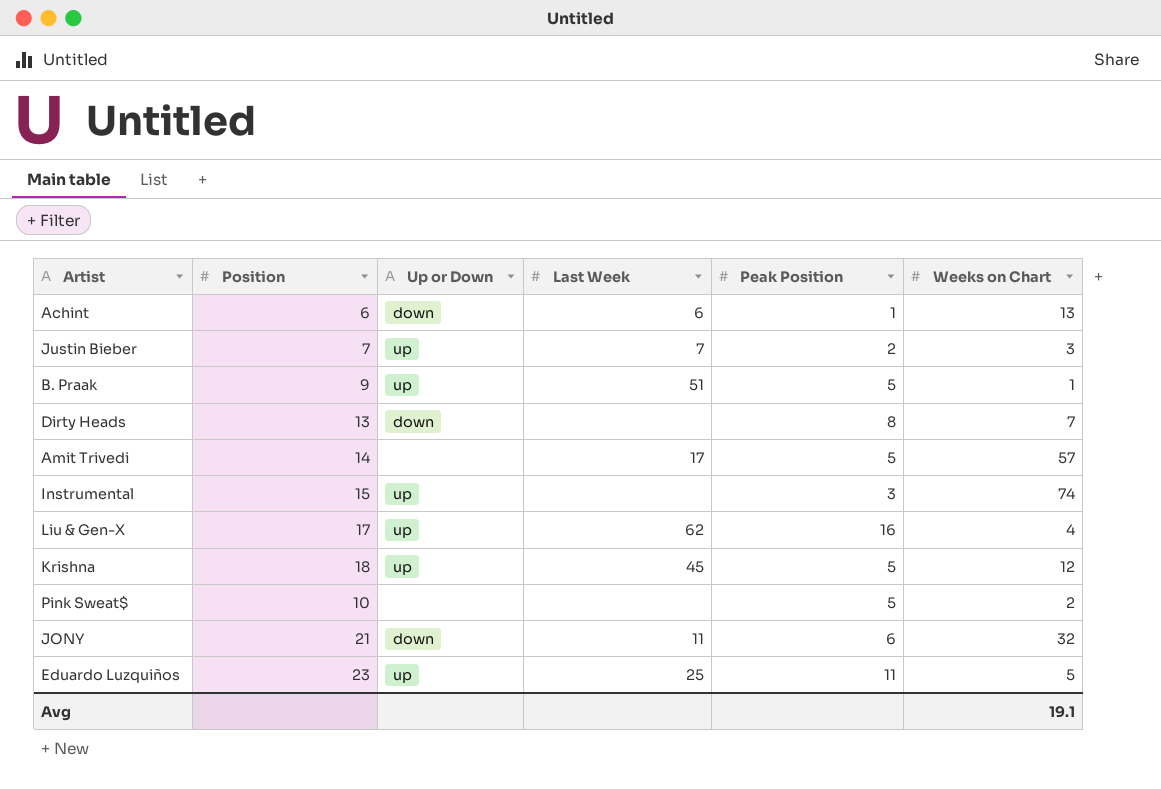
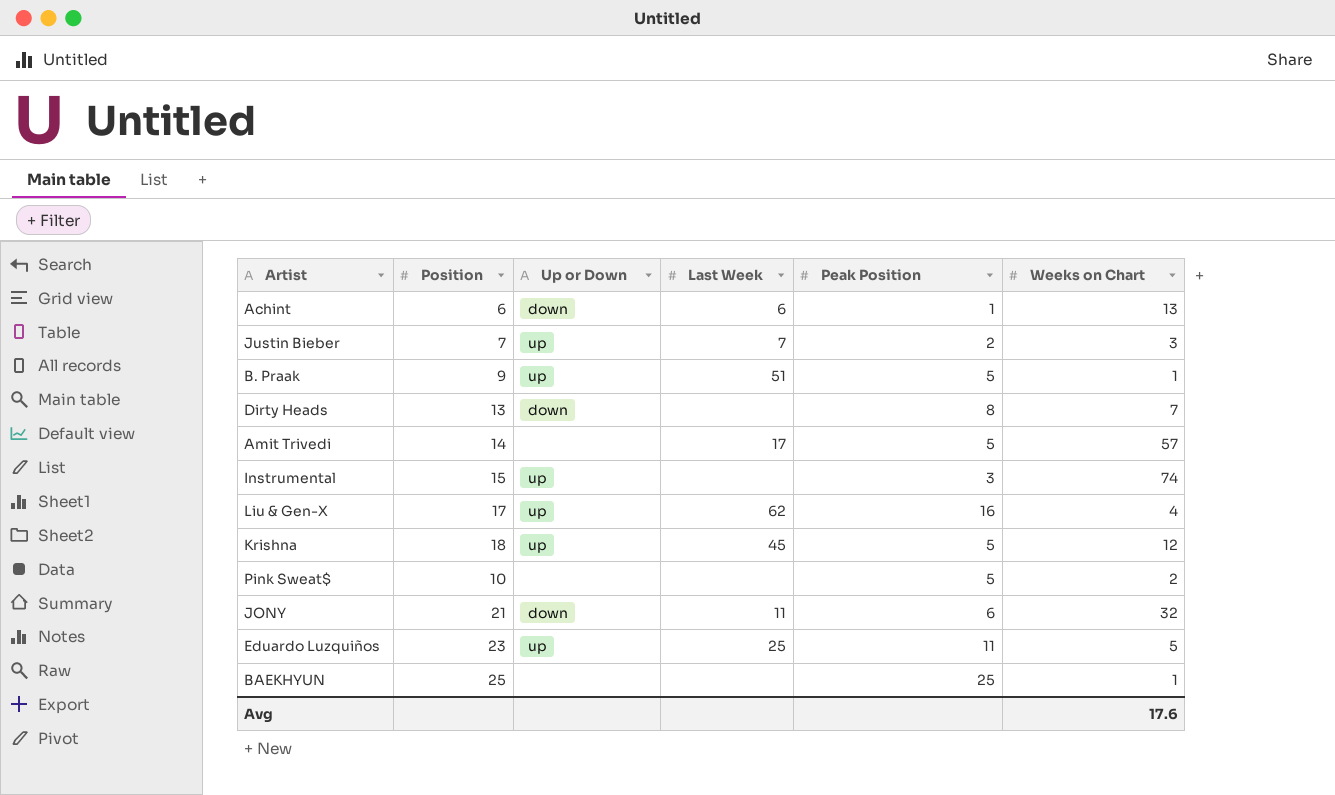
row BAEKHYUN: none -> 25 | none | none | 25 | 1
Avg | Weeks on Chart: 19.1 -> 17.6

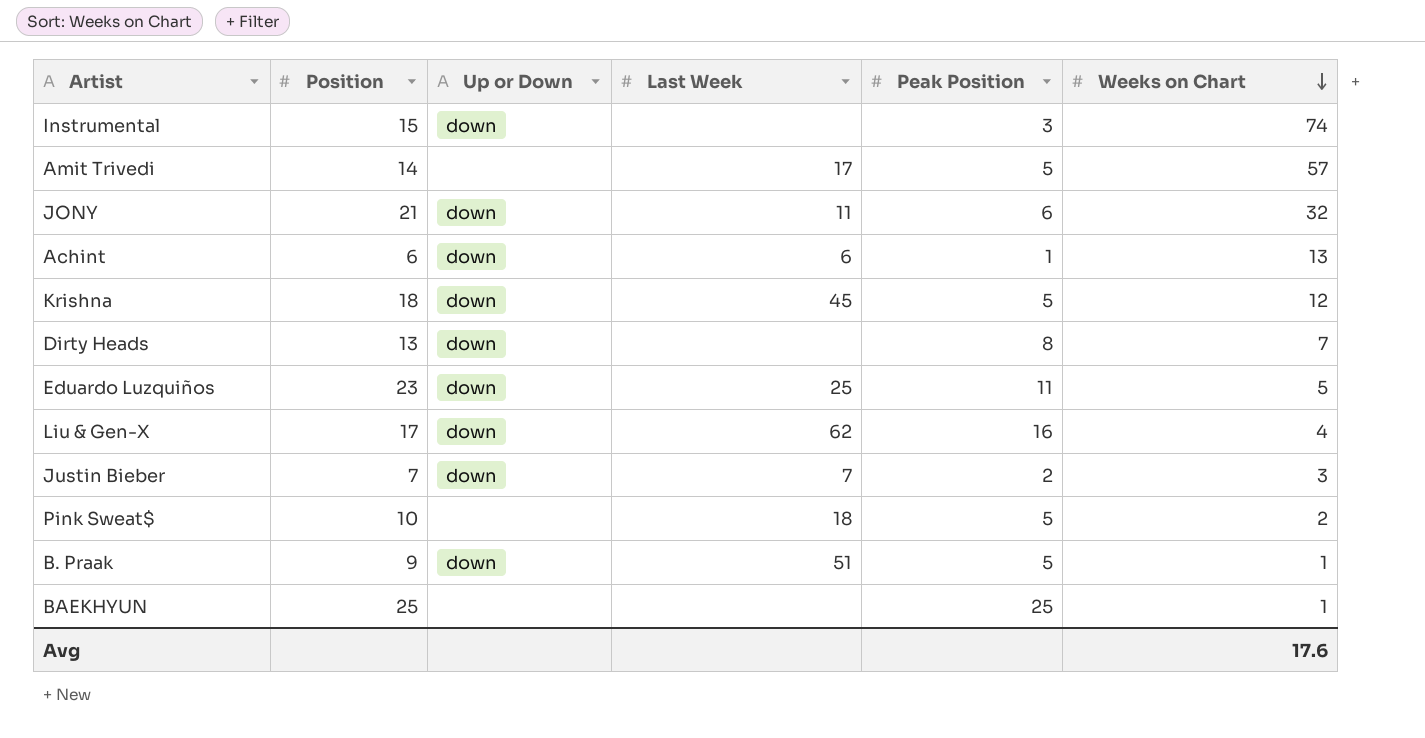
row order: none -> Weeks on Chart descending
Instrumental | Up or Down: up -> down
Krishna | Up or Down: up -> down
Eduardo Luzquiños | Up or Down: up -> down
Liu & Gen-X | Up or Down: up -> down
Justin Bieber | Up or Down: up -> down
Pink Sweat$ | Last Week: none -> 18
B. Praak | Up or Down: up -> down

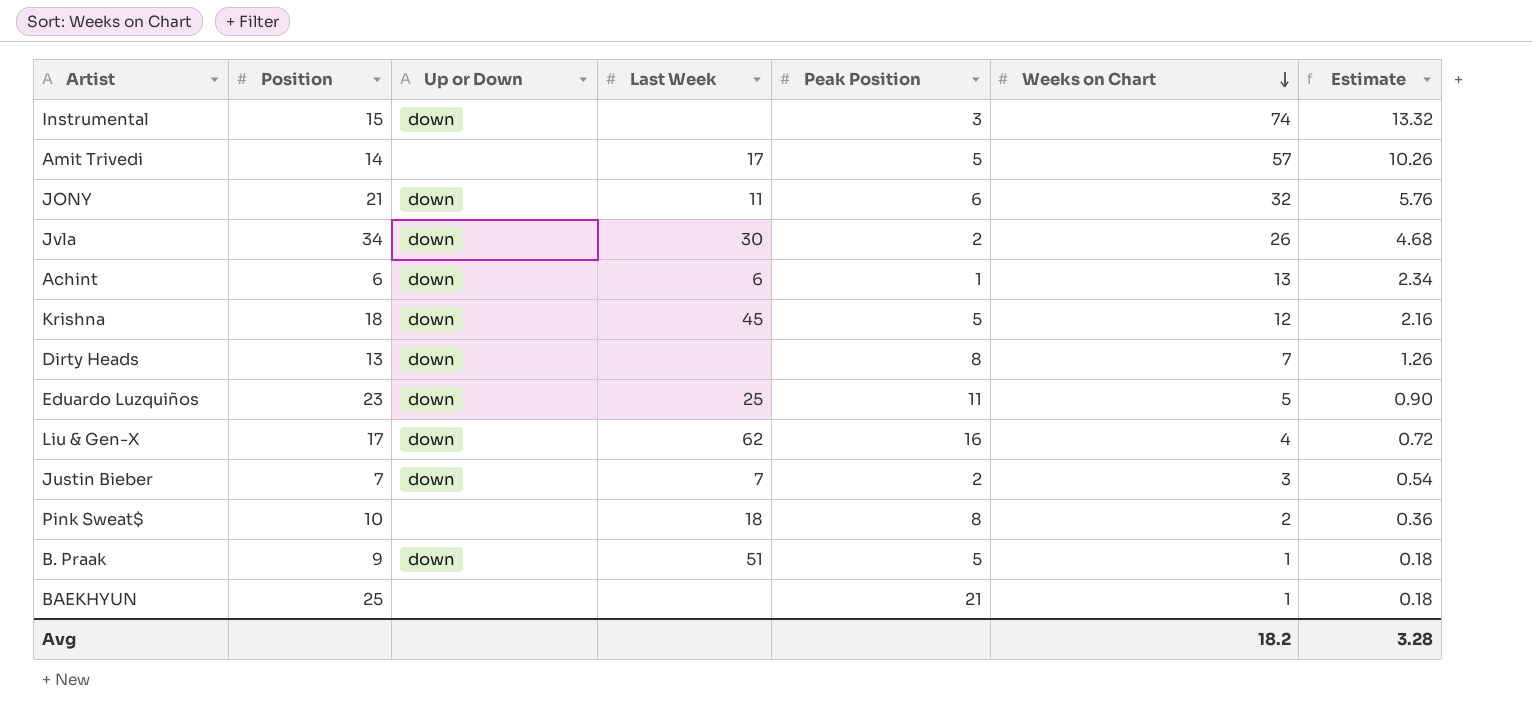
column Estimate | formula: none -> [Weeks on Chart] * 0.18
row Jvla: none -> 34 | down | 30 | 2 | 26 | 4.68
Pink Sweat$ | Peak Position: 5 -> 8
BAEKHYUN | Peak Position: 25 -> 21
Avg | Weeks on Chart: 17.6 -> 18.2

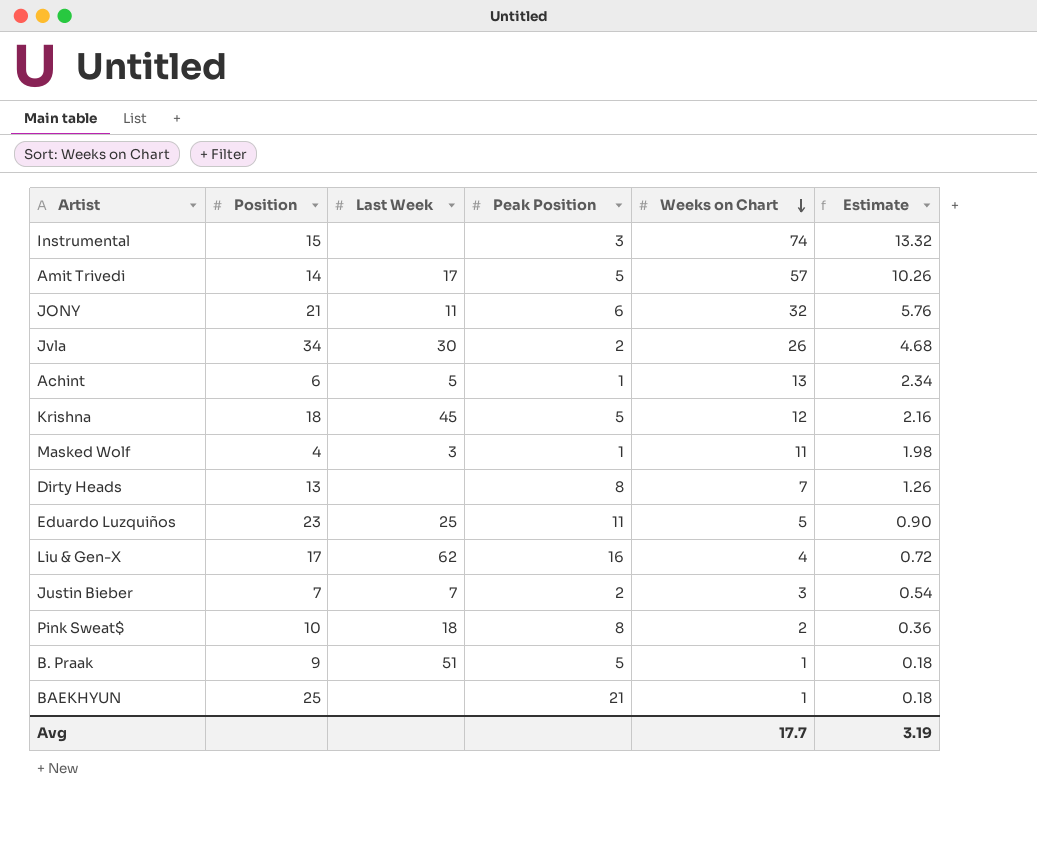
column Up or Down | position: 3 -> none
Achint | Last Week: 6 -> 5
row Masked Wolf: none -> 4 | 3 | 1 | 11 | 1.98
Avg | Weeks on Chart: 18.2 -> 17.7
Avg | Estimate: 3.28 -> 3.19

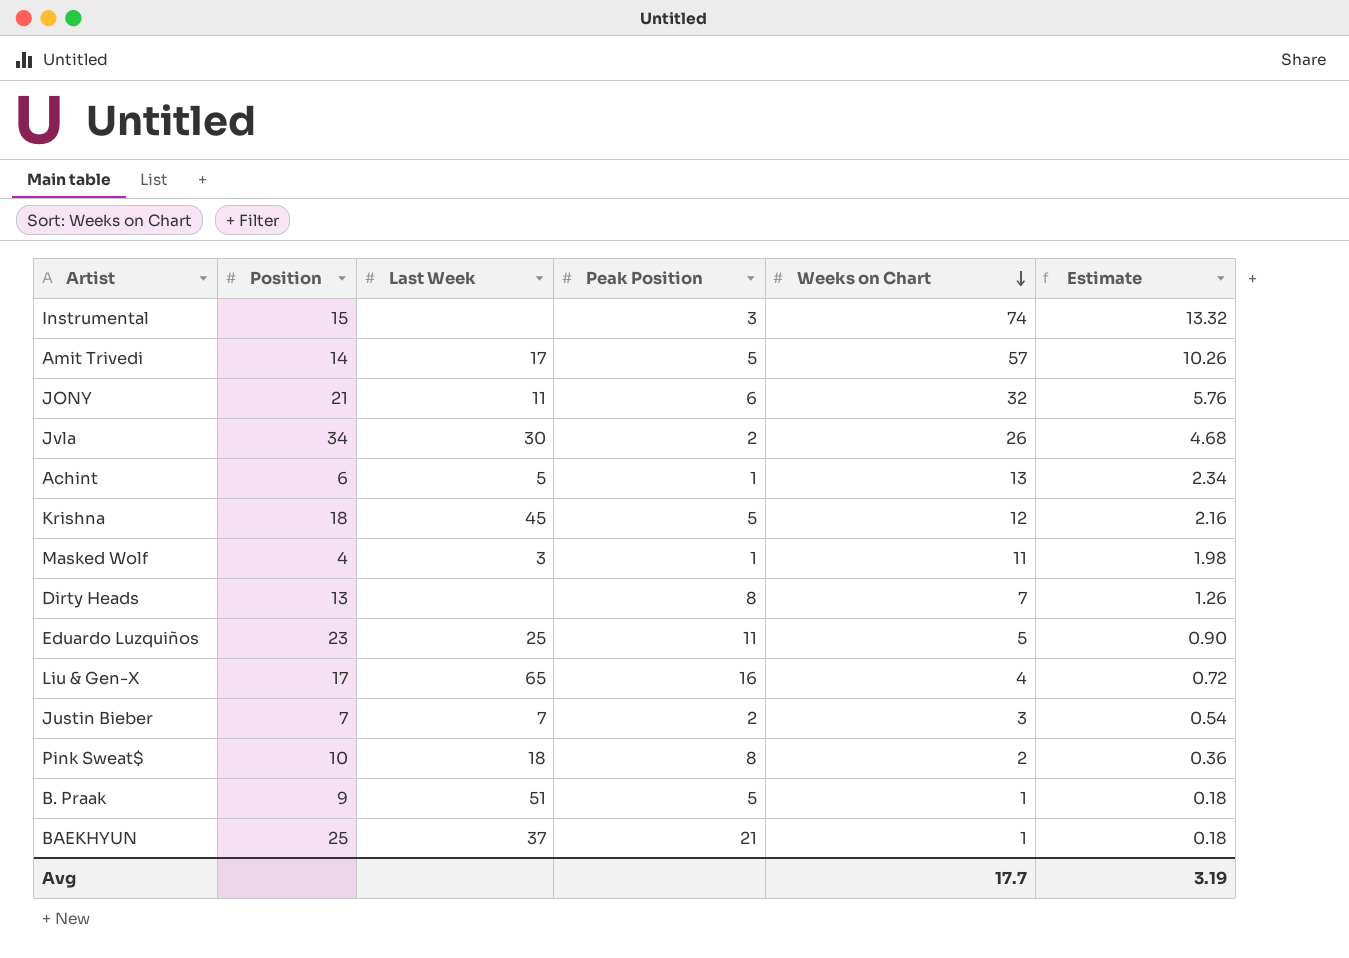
Liu & Gen-X | Last Week: 62 -> 65
BAEKHYUN | Last Week: none -> 37

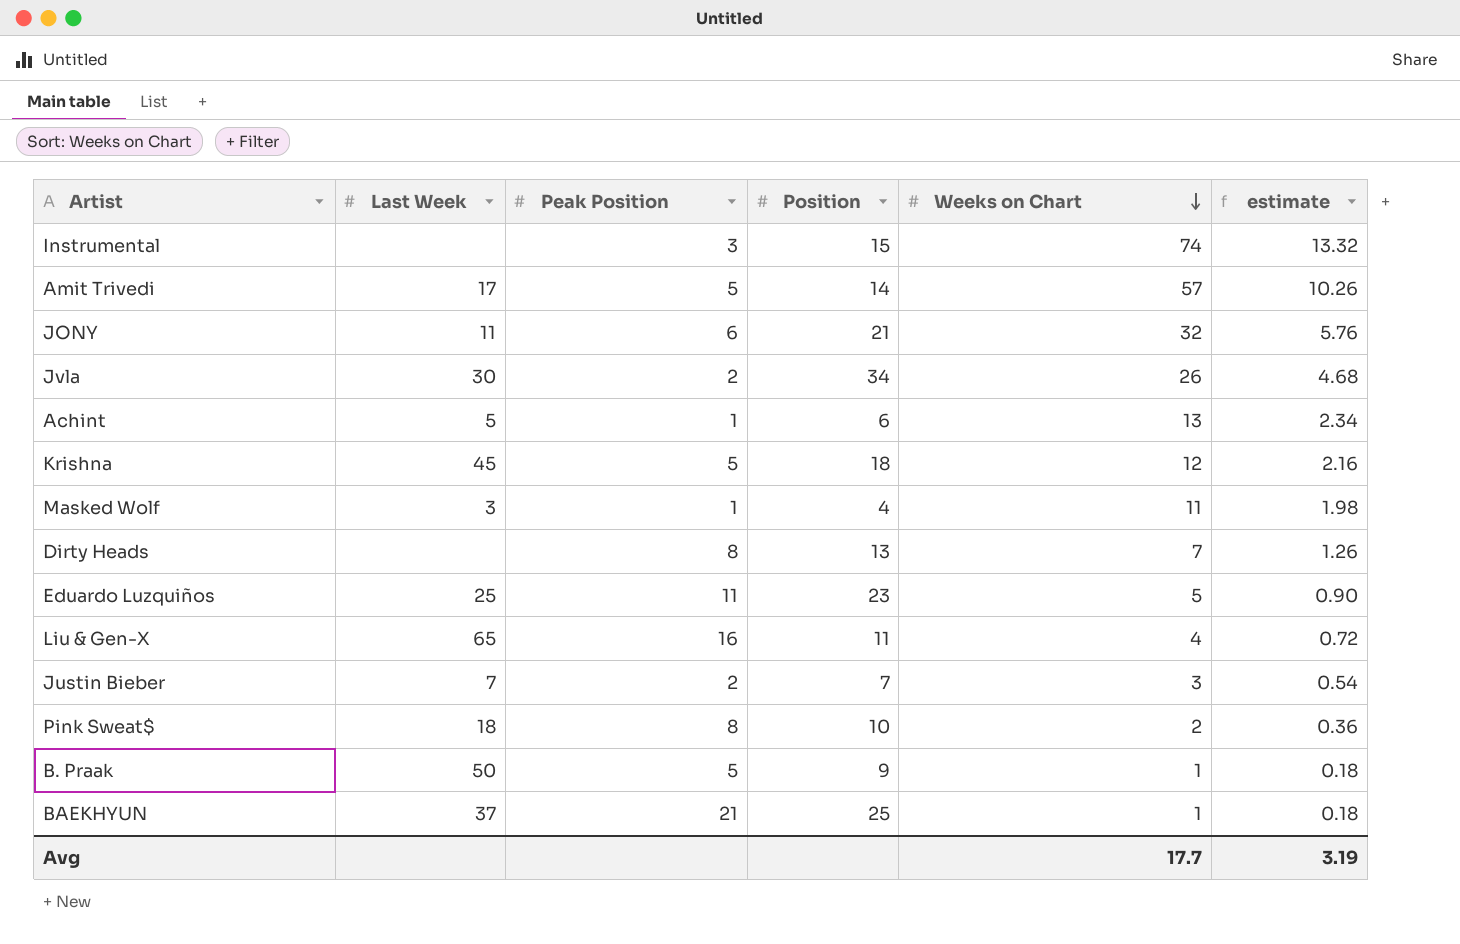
column Position | position: 2 -> 4
column name: Estimate -> estimate
Liu & Gen-X | Position: 17 -> 11
B. Praak | Last Week: 51 -> 50

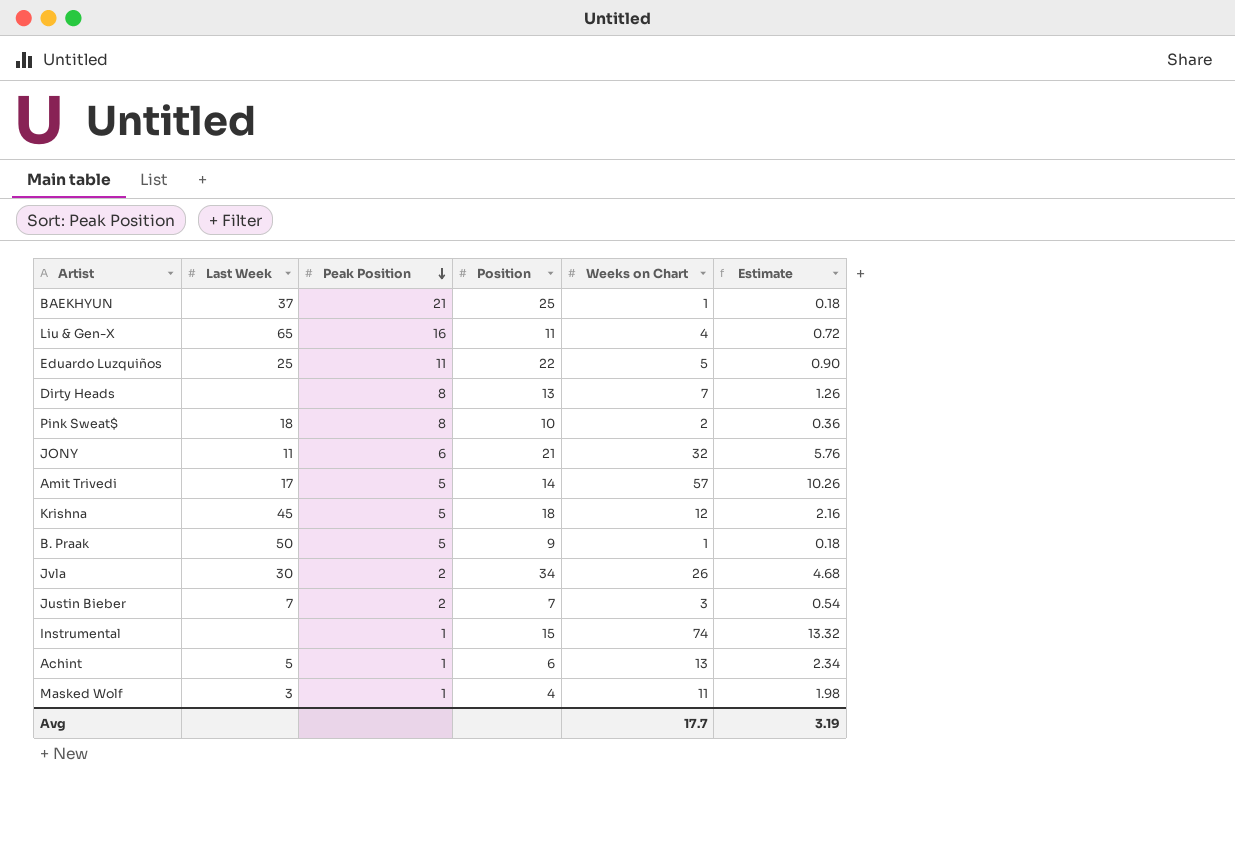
row order: Weeks on Chart descending -> Peak Position descending
column name: estimate -> Estimate
Eduardo Luzquiños | Position: 23 -> 22
Instrumental | Peak Position: 3 -> 1

